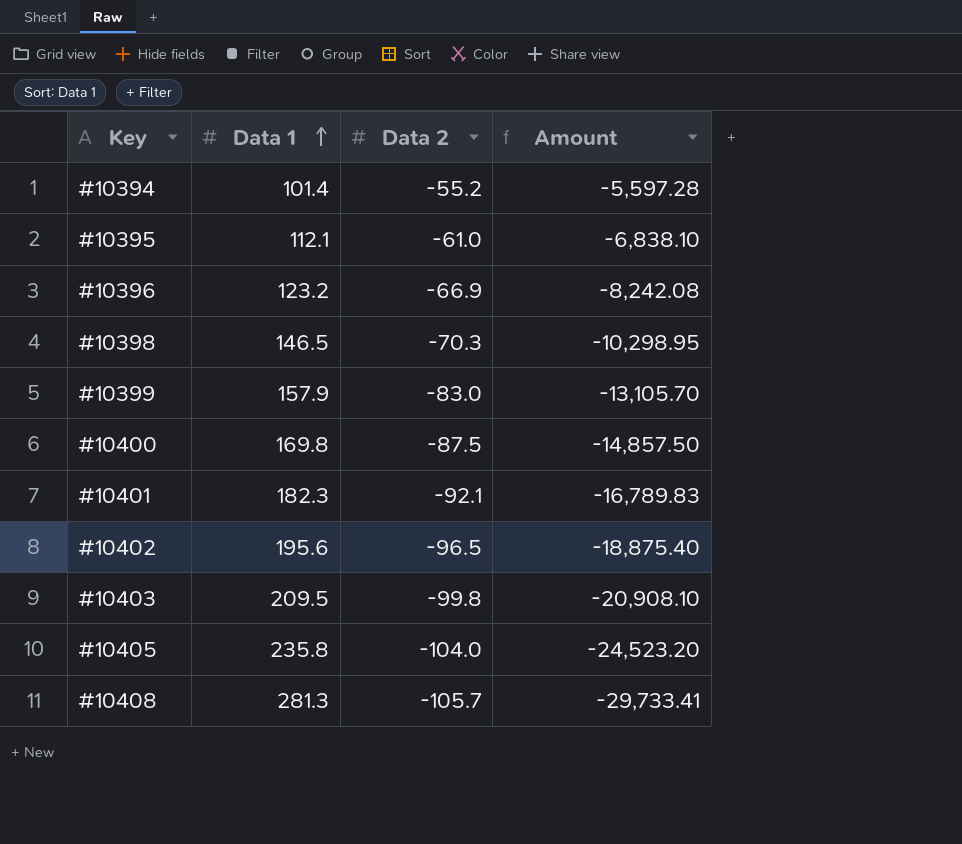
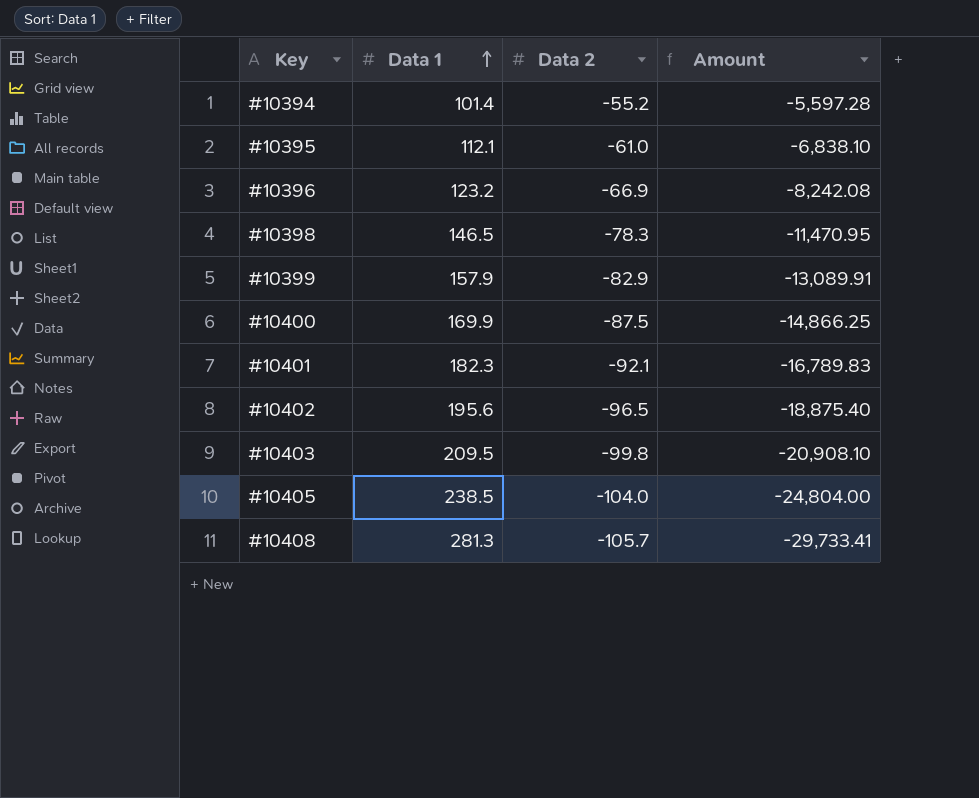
#10398 | Data 2: -70.3 -> -78.3
#10398 | Amount: -10,298.95 -> -11,470.95
#10399 | Data 2: -83.0 -> -82.9
#10399 | Amount: -13,105.70 -> -13,089.91
#10400 | Data 1: 169.8 -> 169.9
#10400 | Amount: -14,857.50 -> -14,866.25
#10405 | Data 1: 235.8 -> 238.5
#10405 | Amount: -24,523.20 -> -24,804.00

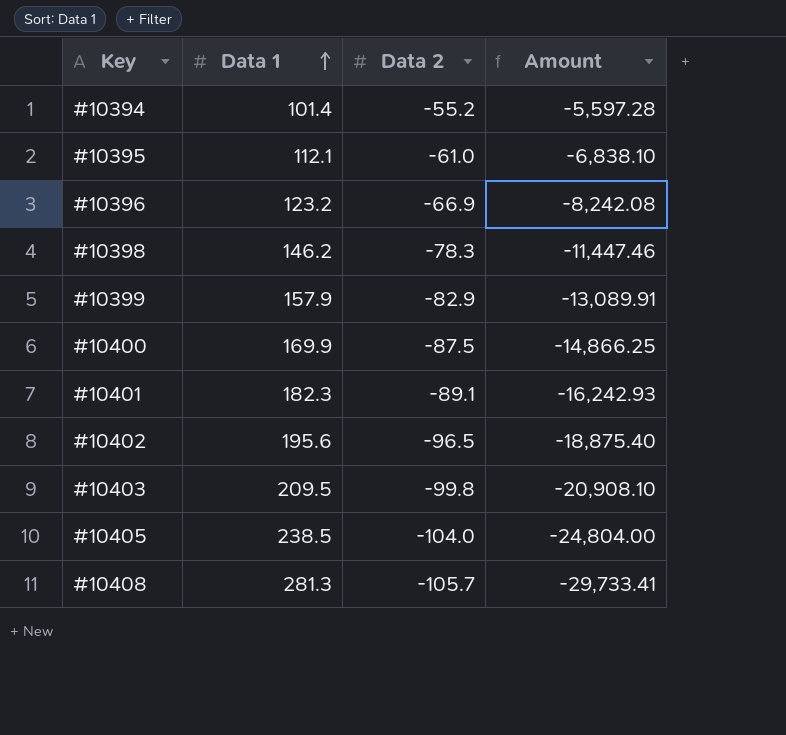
#10398 | Data 1: 146.5 -> 146.2
#10398 | Amount: -11,470.95 -> -11,447.46
#10401 | Data 2: -92.1 -> -89.1
#10401 | Amount: -16,789.83 -> -16,242.93

